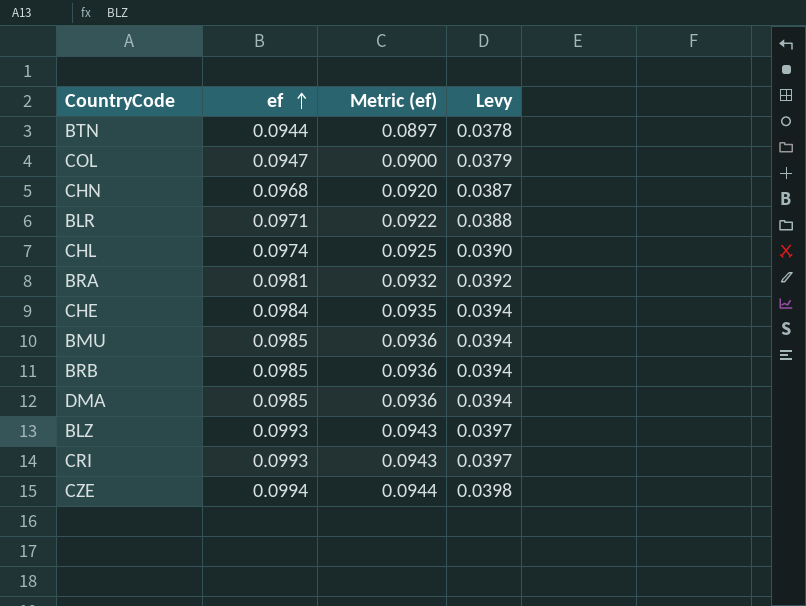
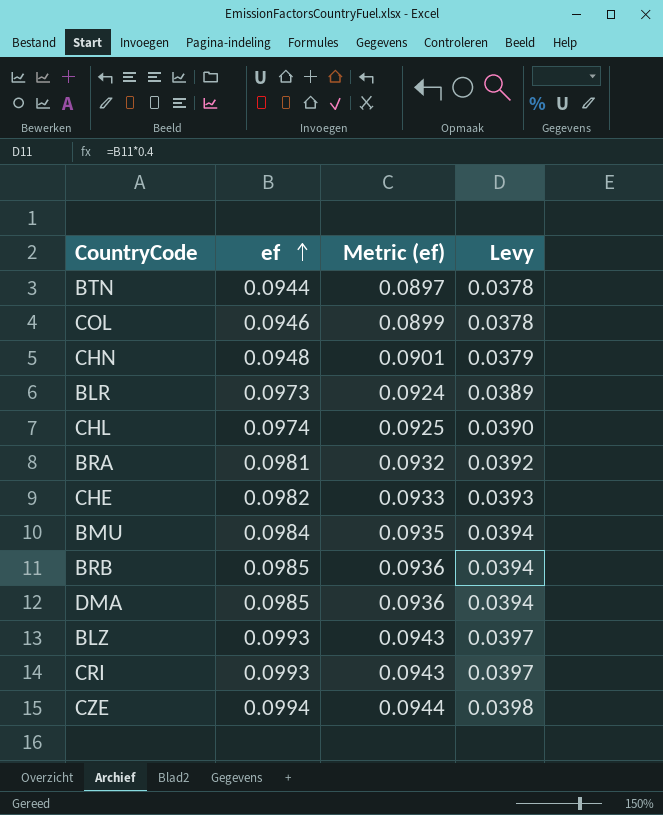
COL | ef: 0.0947 -> 0.0946
COL | Metric (ef): 0.0900 -> 0.0899
COL | Levy: 0.0379 -> 0.0378
CHN | ef: 0.0968 -> 0.0948
CHN | Metric (ef): 0.0920 -> 0.0901
CHN | Levy: 0.0387 -> 0.0379
BLR | ef: 0.0971 -> 0.0973
BLR | Metric (ef): 0.0922 -> 0.0924
BLR | Levy: 0.0388 -> 0.0389
CHE | ef: 0.0984 -> 0.0982
CHE | Metric (ef): 0.0935 -> 0.0933
CHE | Levy: 0.0394 -> 0.0393
BMU | ef: 0.0985 -> 0.0984
BMU | Metric (ef): 0.0936 -> 0.0935

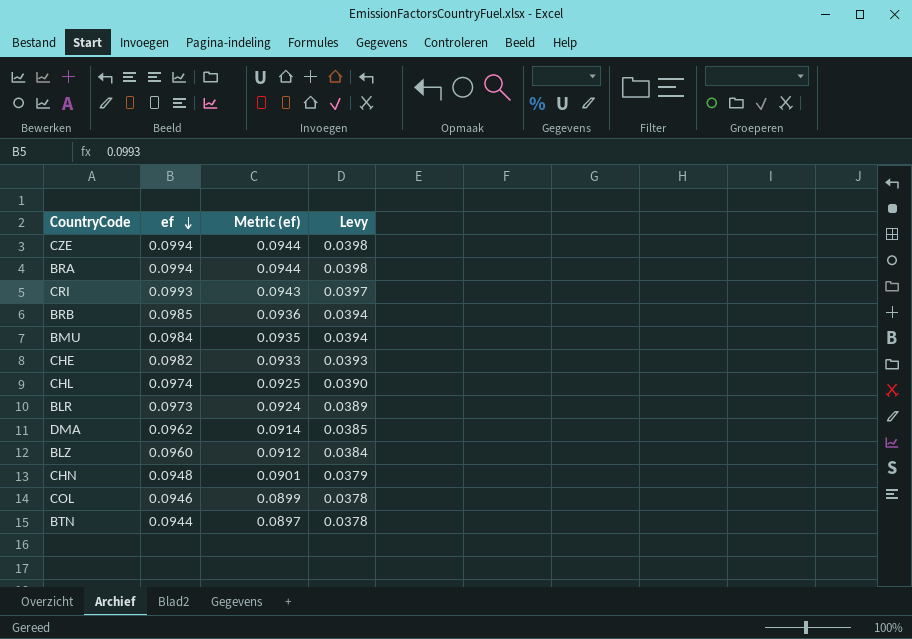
row order: ef ascending -> ef descending
BRA | ef: 0.0981 -> 0.0994
BRA | Metric (ef): 0.0932 -> 0.0944
BRA | Levy: 0.0392 -> 0.0398
DMA | ef: 0.0985 -> 0.0962
DMA | Metric (ef): 0.0936 -> 0.0914
DMA | Levy: 0.0394 -> 0.0385
BLZ | ef: 0.0993 -> 0.0960
BLZ | Metric (ef): 0.0943 -> 0.0912
BLZ | Levy: 0.0397 -> 0.0384

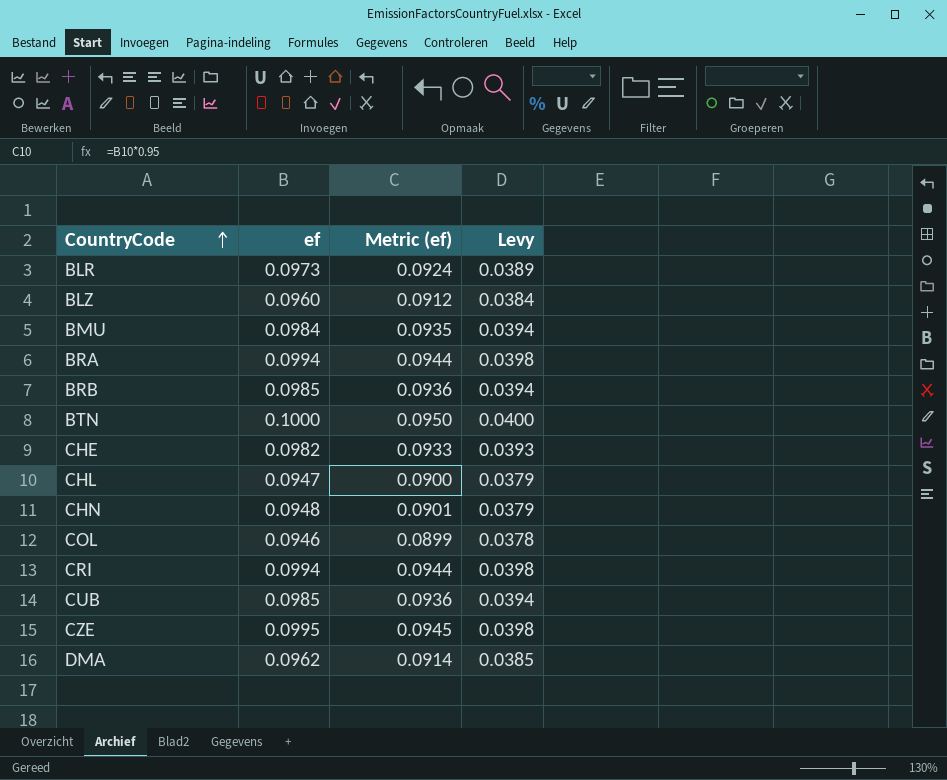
row order: ef descending -> CountryCode ascending
BTN | ef: 0.0944 -> 0.1000
BTN | Metric (ef): 0.0897 -> 0.0950
BTN | Levy: 0.0378 -> 0.0400
CHL | ef: 0.0974 -> 0.0947
CHL | Metric (ef): 0.0925 -> 0.0900
CHL | Levy: 0.0390 -> 0.0379
CRI | ef: 0.0993 -> 0.0994
CRI | Metric (ef): 0.0943 -> 0.0944
CRI | Levy: 0.0397 -> 0.0398
row CUB: none -> 0.0985 | 0.0936 | 0.0394
CZE | ef: 0.0994 -> 0.0995
CZE | Metric (ef): 0.0944 -> 0.0945

